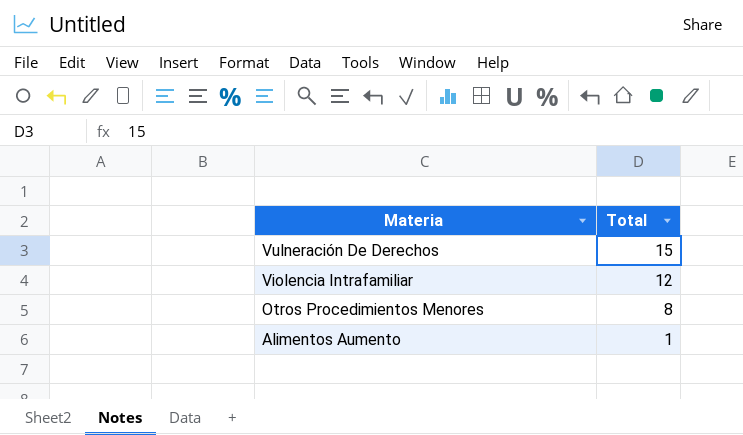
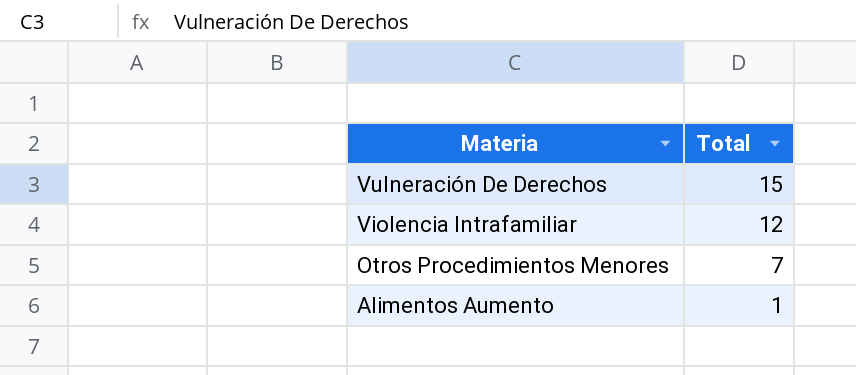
Otros Procedimientos Menores | Total: 8 -> 7

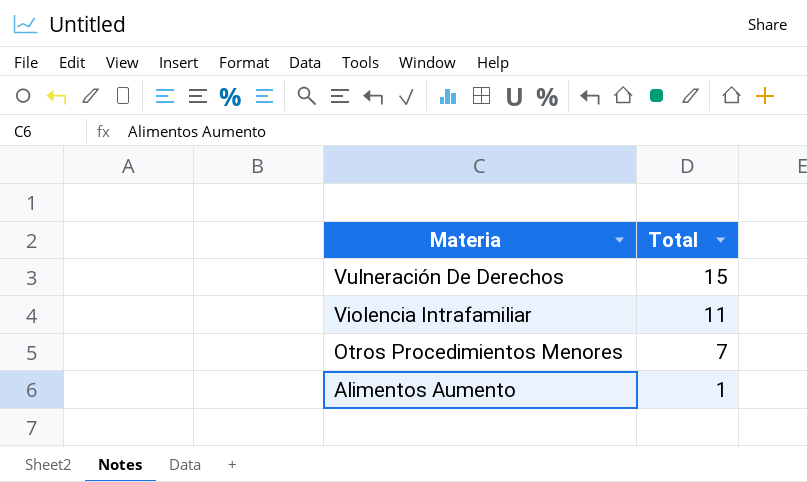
Violencia Intrafamiliar | Total: 12 -> 11

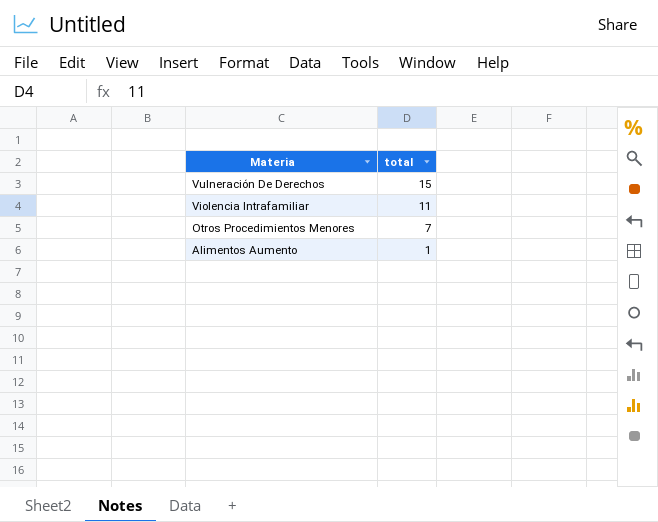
column name: Total -> total

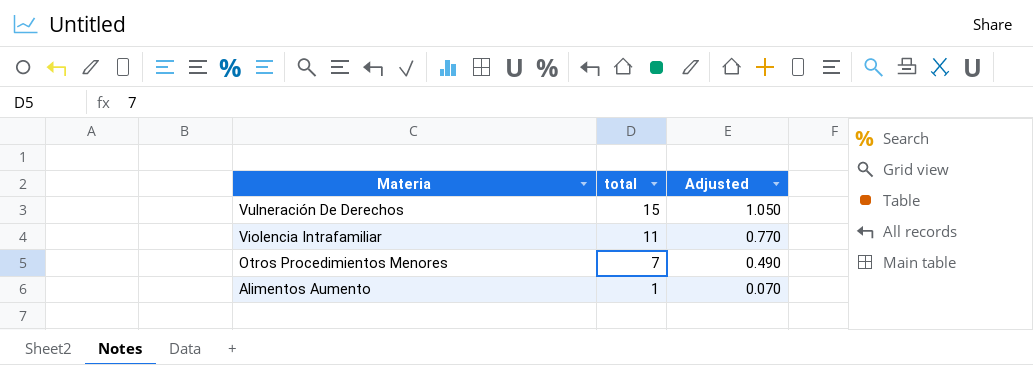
column Adjusted | formula: none -> [total] * 0.07

